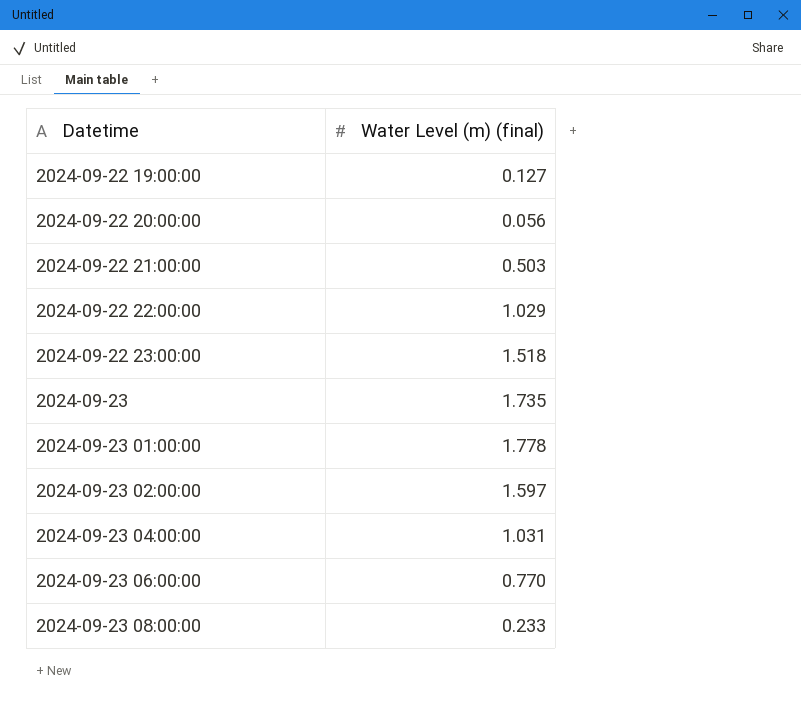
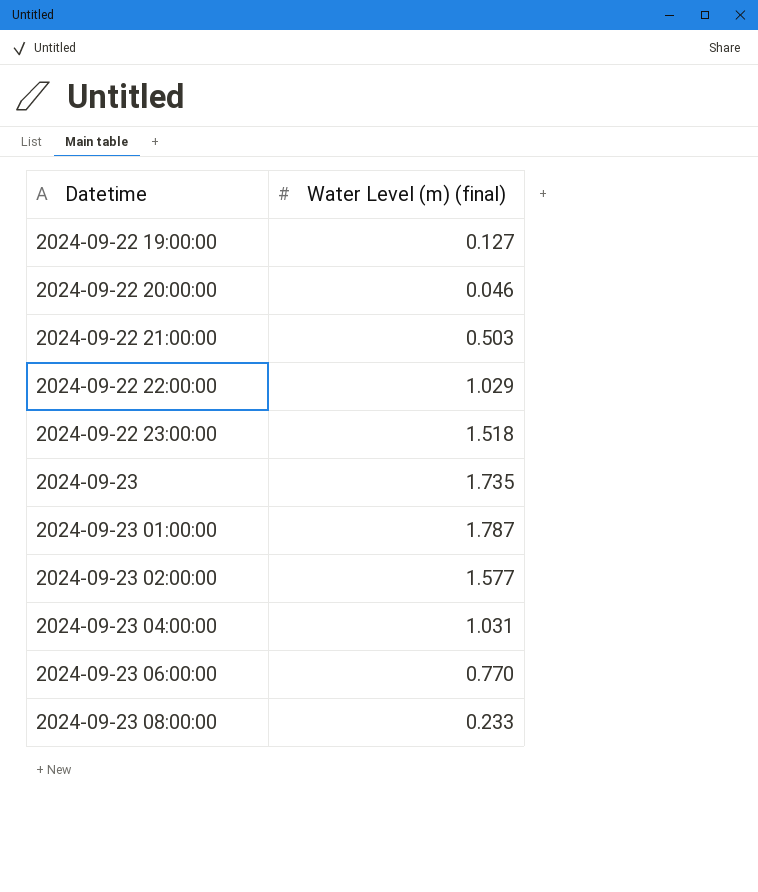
2024-09-22 20:00:00 | Water Level (m) (final): 0.056 -> 0.046
2024-09-23 01:00:00 | Water Level (m) (final): 1.778 -> 1.787
2024-09-23 02:00:00 | Water Level (m) (final): 1.597 -> 1.577

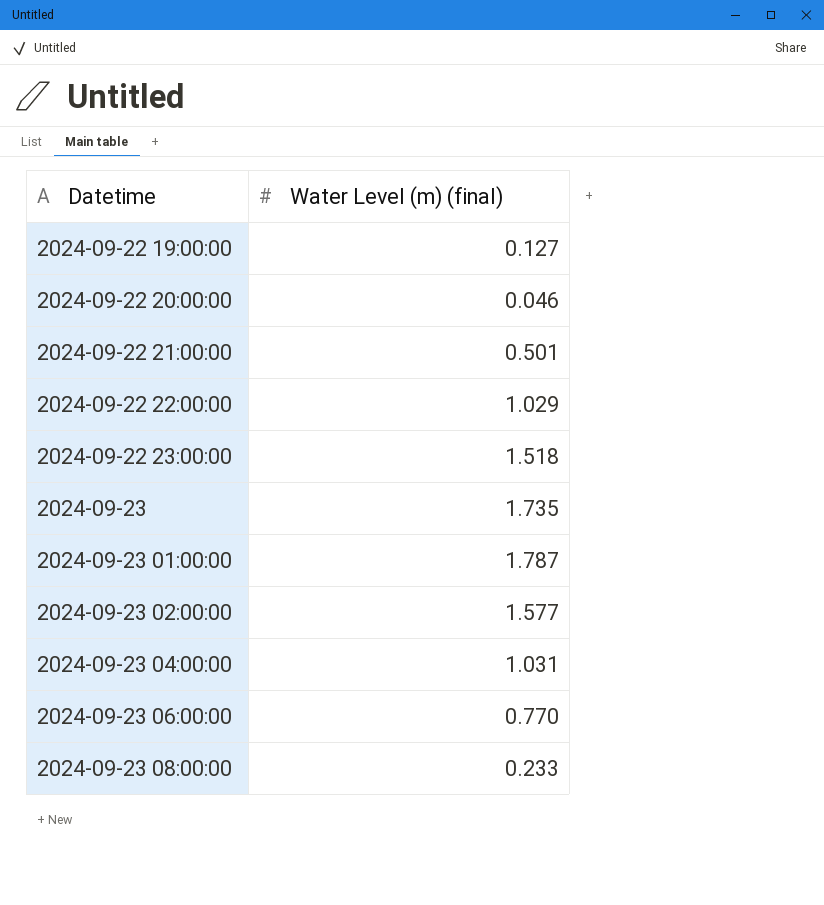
2024-09-22 21:00:00 | Water Level (m) (final): 0.503 -> 0.501

